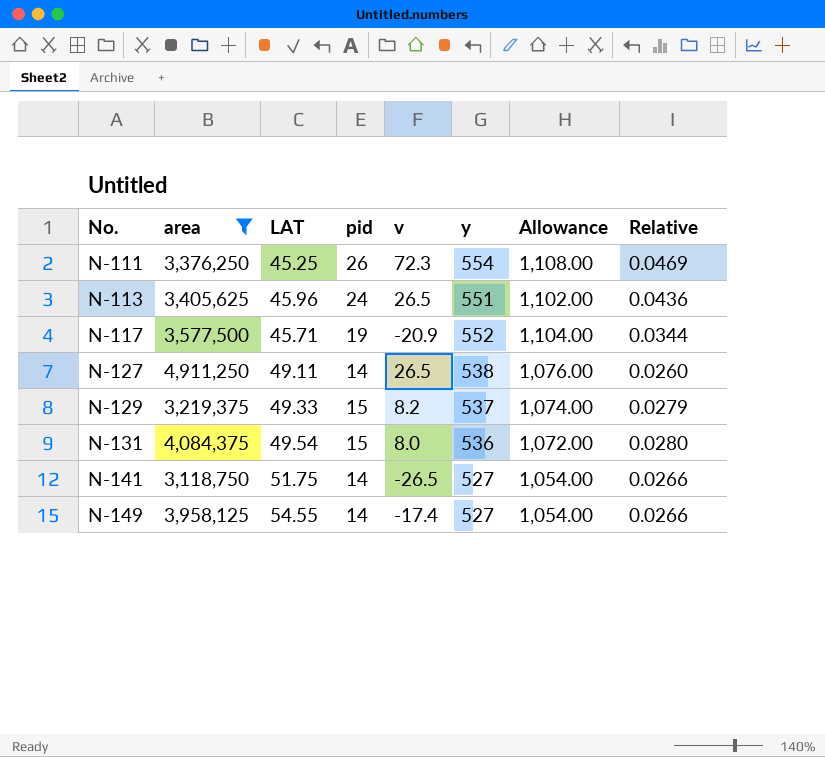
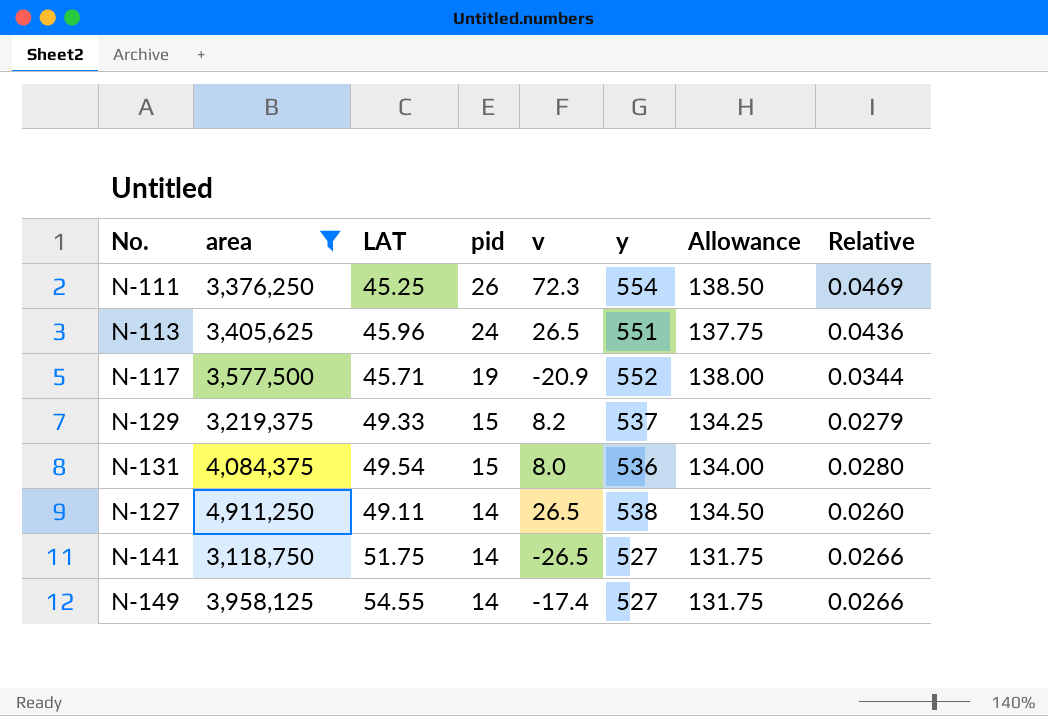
row order: No. ascending -> pid descending
column Allowance | formula: [y] * 2 -> [y] * 0.25

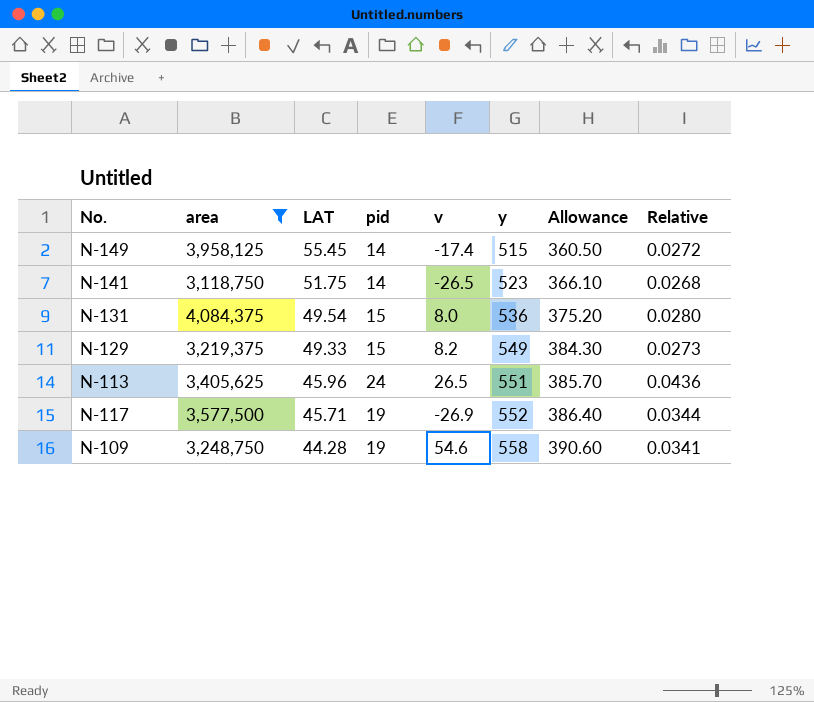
row order: pid descending -> LAT descending
column Allowance | formula: [y] * 0.25 -> [y] * 0.7
row N-111: 3,376,250 | 45.25 | 26 | 72.3 | 554 | 138.50 | 0.0469 -> none
row N-127: 4,911,250 | 49.11 | 14 | 26.5 | 538 | 134.50 | 0.0260 -> none
N-149 | LAT: 54.55 -> 55.45
N-149 | y: 527 -> 515
N-149 | Relative: 0.0266 -> 0.0272
N-141 | y: 527 -> 523
N-141 | Relative: 0.0266 -> 0.0268
N-129 | y: 537 -> 549
N-129 | Relative: 0.0279 -> 0.0273
N-117 | v: -20.9 -> -26.9
row N-109: none -> 3,248,750 | 44.28 | 19 | 54.6 | 558 | 390.60 | 0.0341

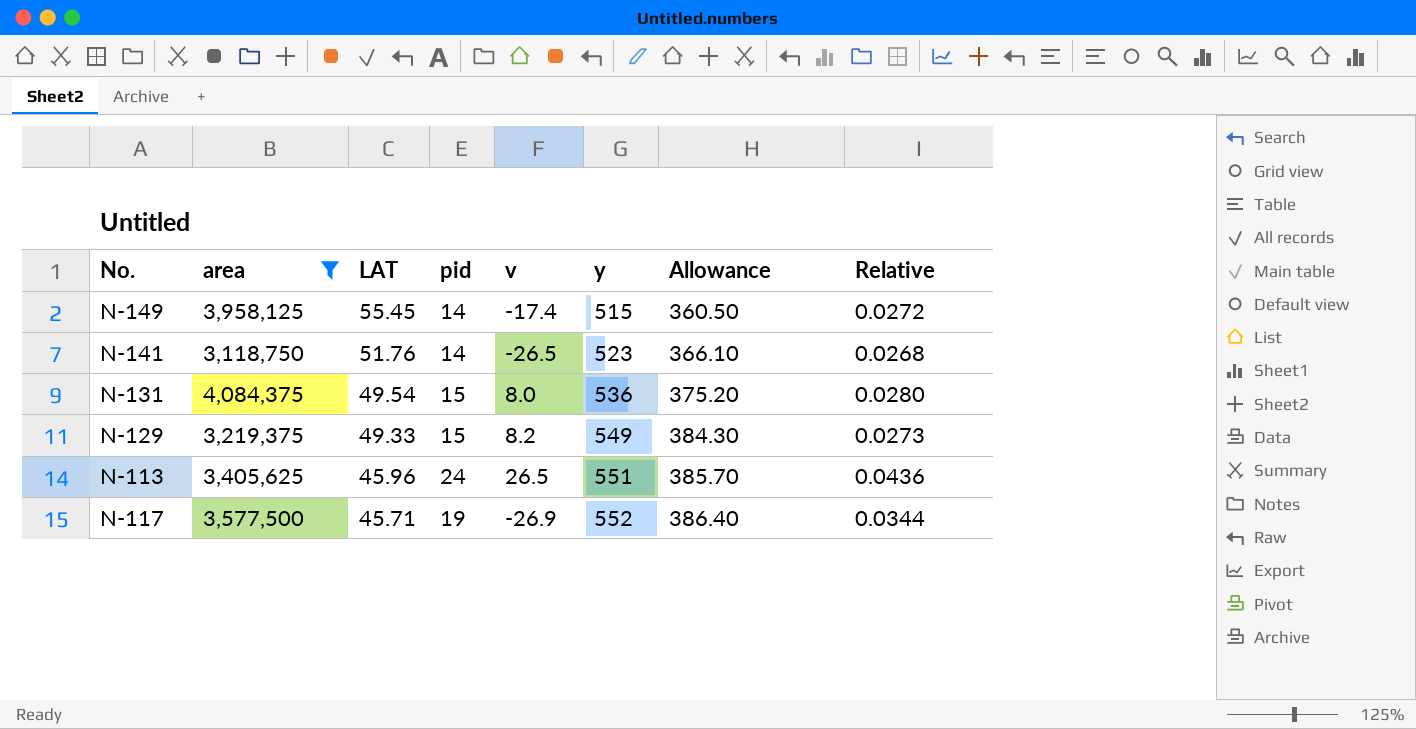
row N-109: 3,248,750 | 44.28 | 19 | 54.6 | 558 | 390.60 | 0.0341 -> none
N-141 | LAT: 51.75 -> 51.76

